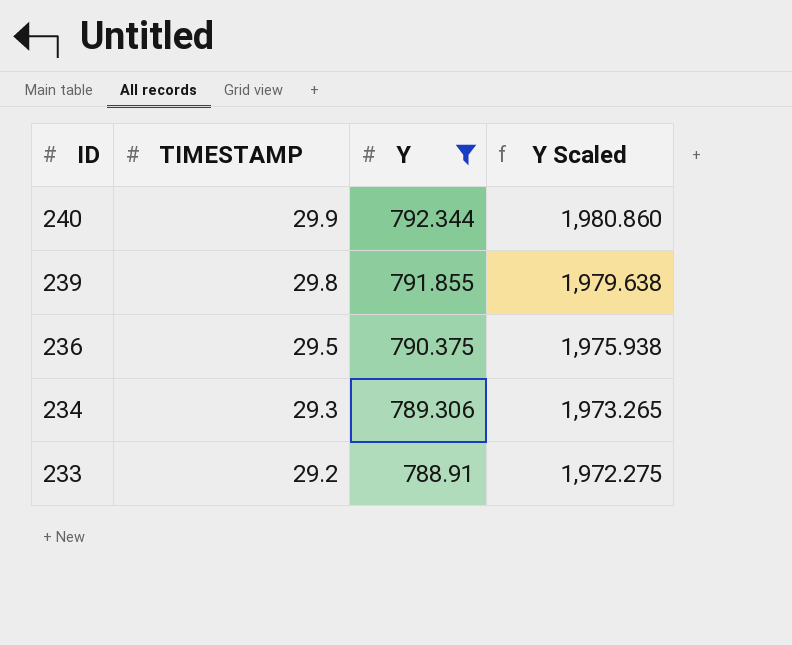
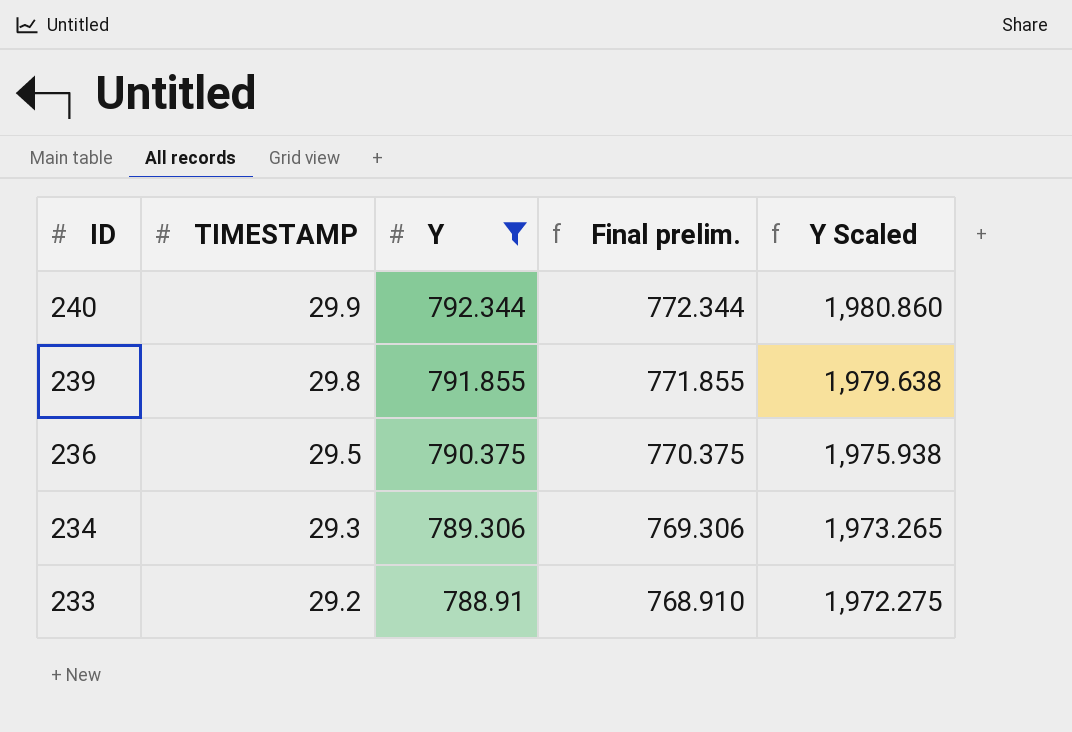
column Final prelim. | formula: none -> [Y] - 20

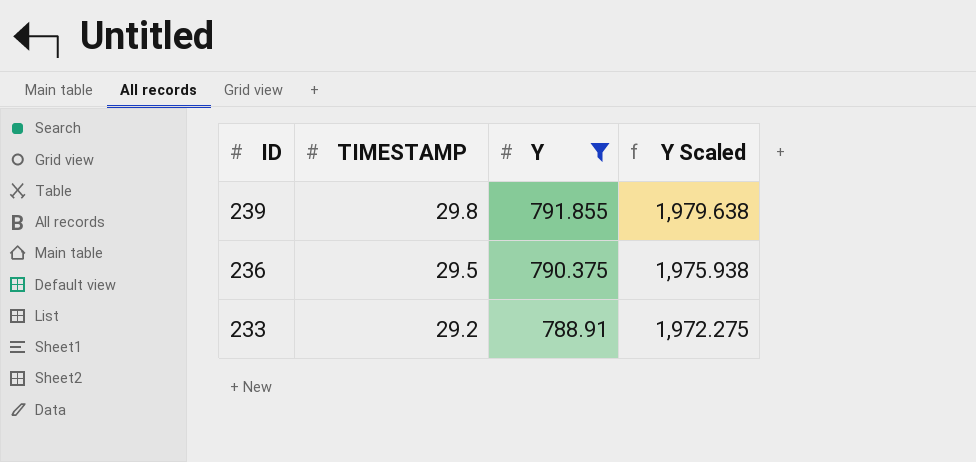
column Final prelim. | formula: [Y] - 20 -> none
row 240: 29.9 | 792.344 | 772.344 | 1,980.860 -> none
row 234: 29.3 | 789.306 | 769.306 | 1,973.265 -> none

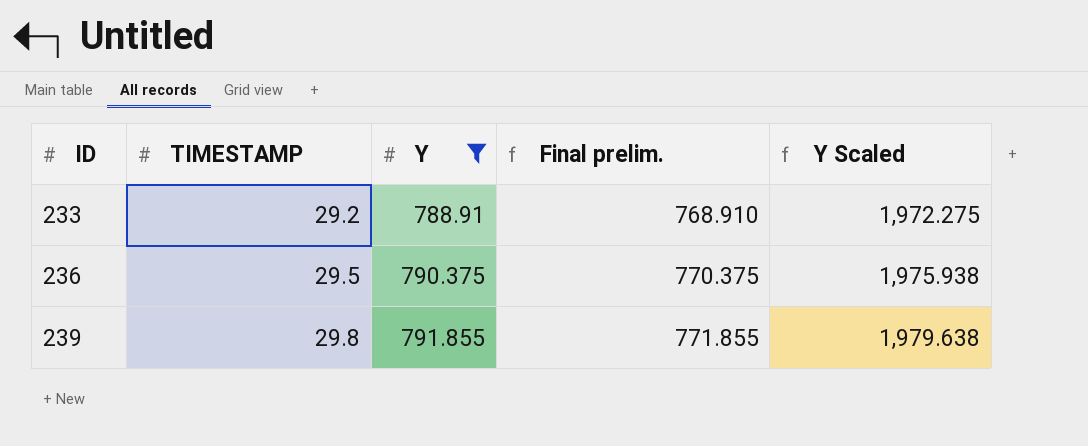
row order: ID descending -> ID ascending
column Final prelim. | formula: none -> [Y] - 20

